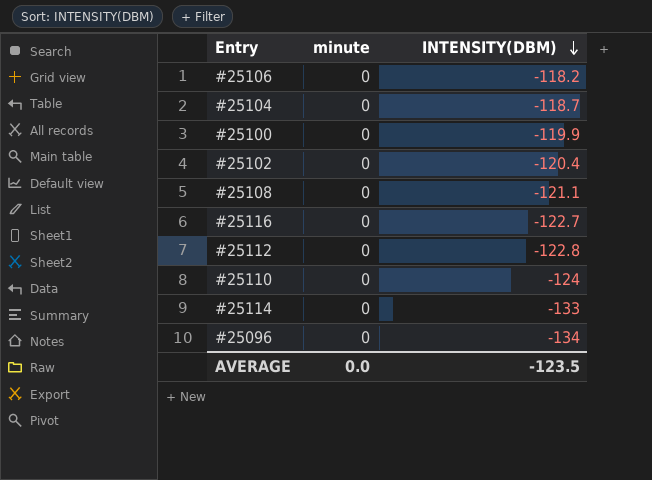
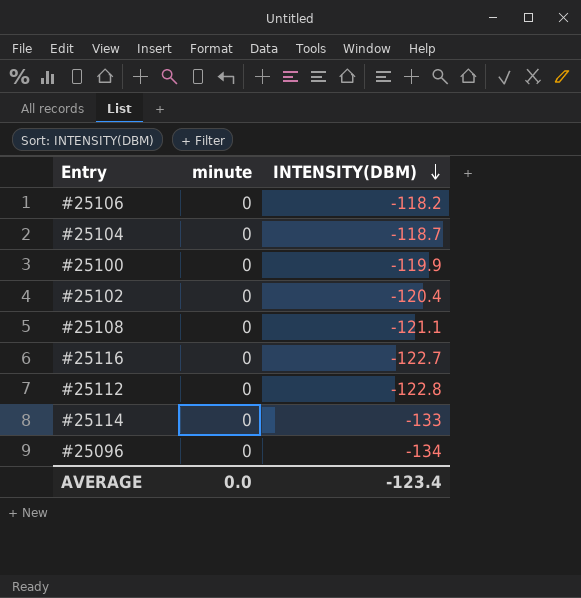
row #25110: 0 | -124 -> none
AVERAGE | INTENSITY(DBM): -123.5 -> -123.4

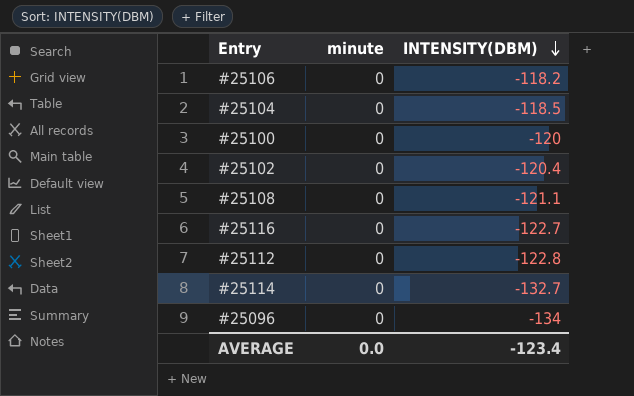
#25104 | INTENSITY(DBM): -118.7 -> -118.5
#25100 | INTENSITY(DBM): -119.9 -> -120
#25114 | INTENSITY(DBM): -133 -> -132.7

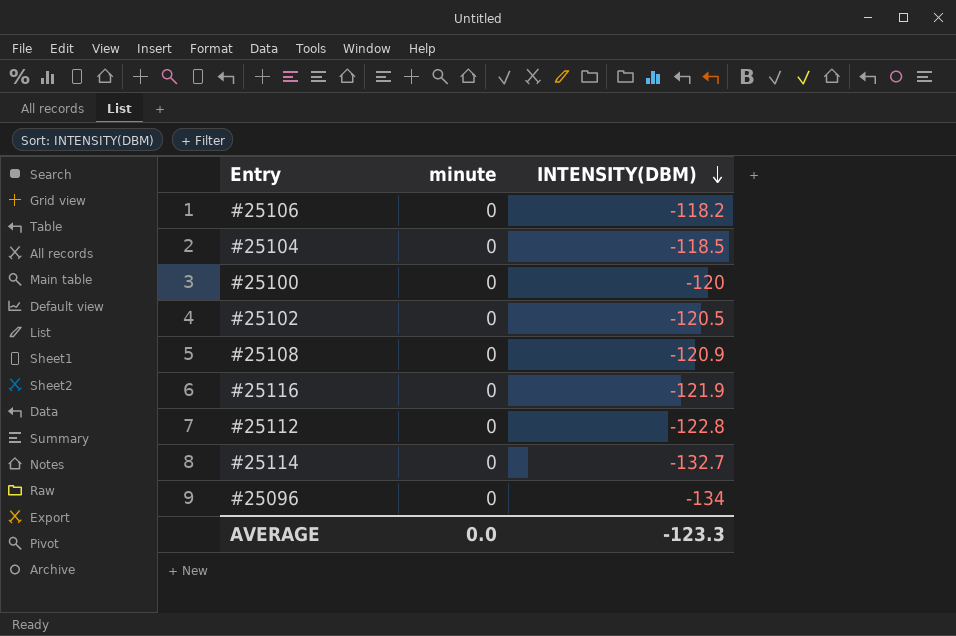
#25102 | INTENSITY(DBM): -120.4 -> -120.5
#25108 | INTENSITY(DBM): -121.1 -> -120.9
#25116 | INTENSITY(DBM): -122.7 -> -121.9
AVERAGE | INTENSITY(DBM): -123.4 -> -123.3

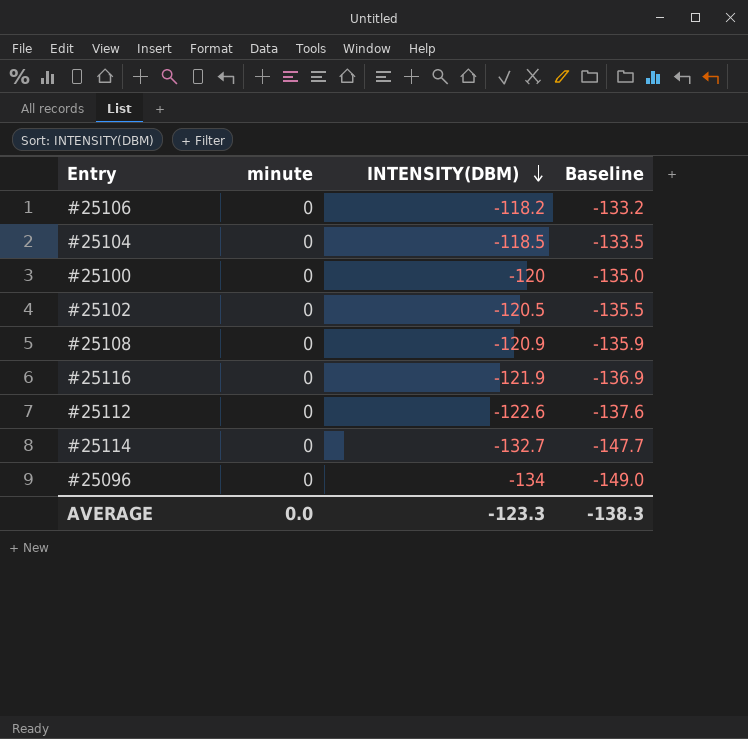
column Baseline | formula: none -> [INTENSITY(DBM)] - 15
#25112 | INTENSITY(DBM): -122.8 -> -122.6

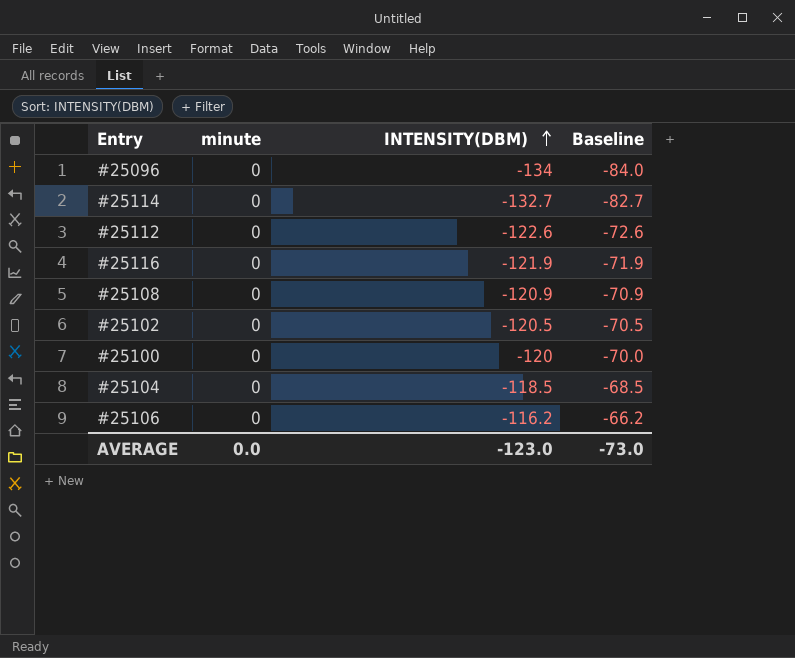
row order: INTENSITY(DBM) descending -> INTENSITY(DBM) ascending
column Baseline | formula: [INTENSITY(DBM)] - 15 -> [INTENSITY(DBM)] + 50
#25106 | INTENSITY(DBM): -118.2 -> -116.2
AVERAGE | INTENSITY(DBM): -123.3 -> -123.0
AVERAGE | Baseline: -138.3 -> -73.0

